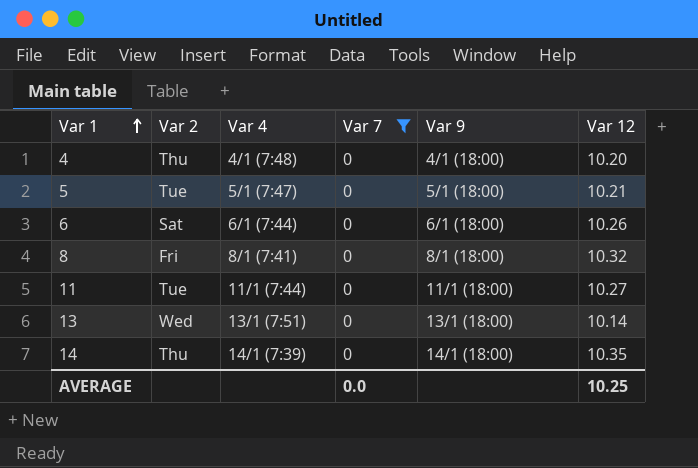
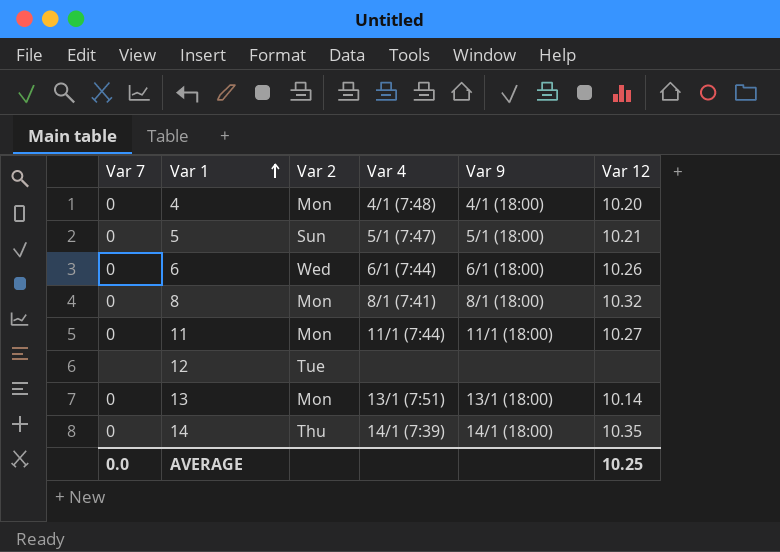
filter: Var 7 = 0 -> none
column Var 7 | position: 4 -> 1
4 | Var 2: Thu -> Mon
5 | Var 2: Tue -> Sun
6 | Var 2: Sat -> Wed
8 | Var 2: Fri -> Mon
11 | Var 2: Tue -> Mon
13 | Var 2: Wed -> Mon

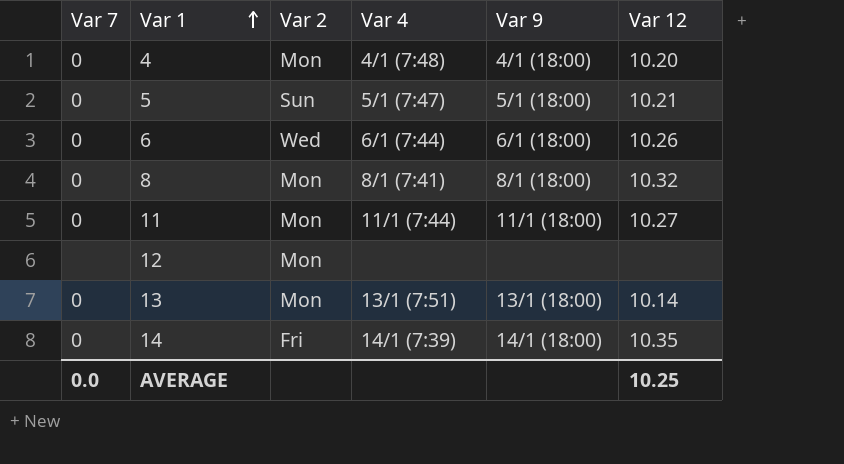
12 | Var 2: Tue -> Mon
14 | Var 2: Thu -> Fri

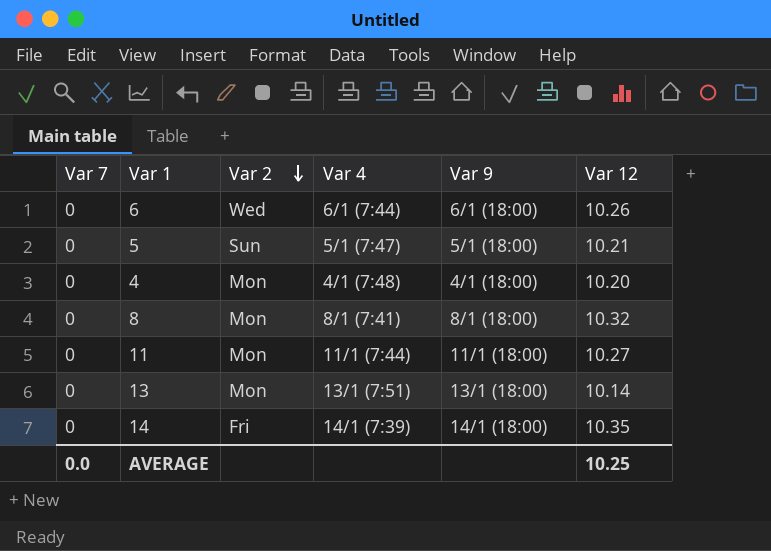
row order: Var 1 ascending -> Var 2 descending
row 12: none | Mon | none | none | none -> none

